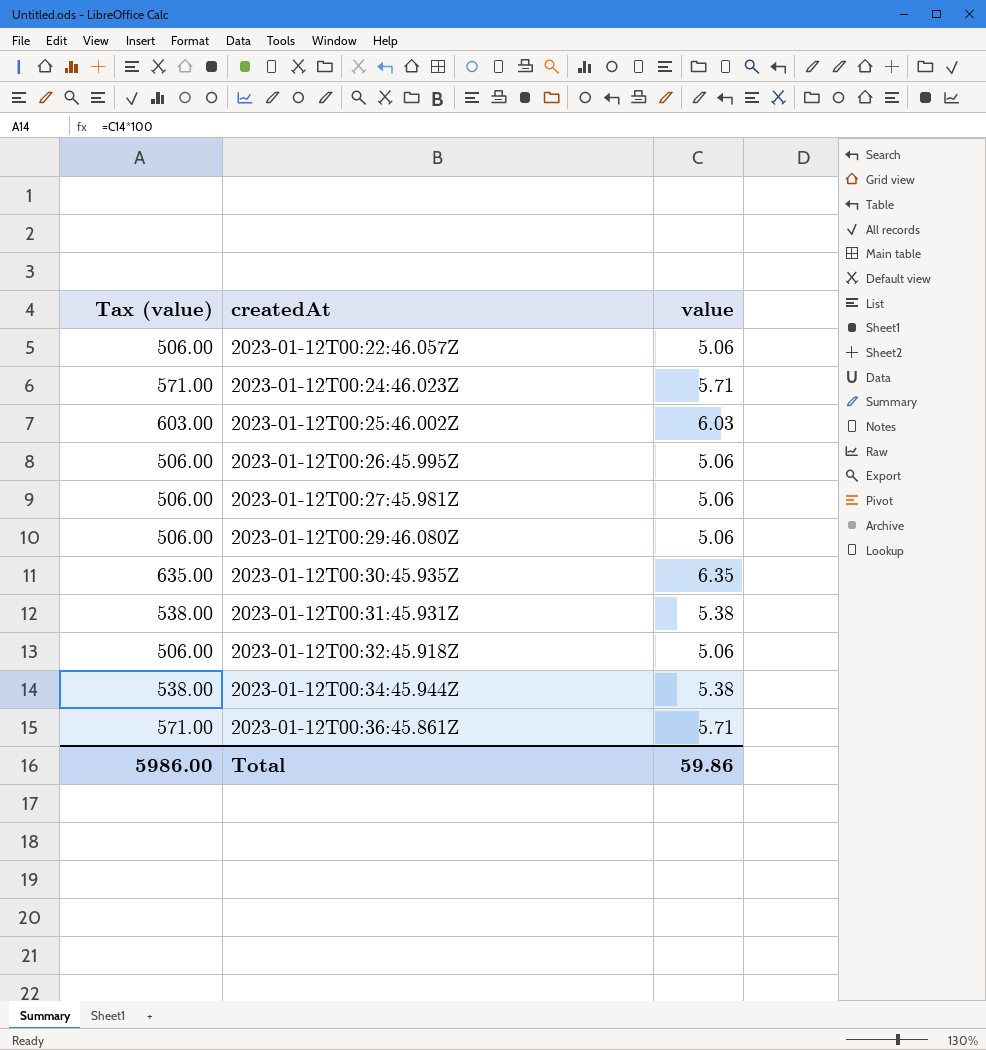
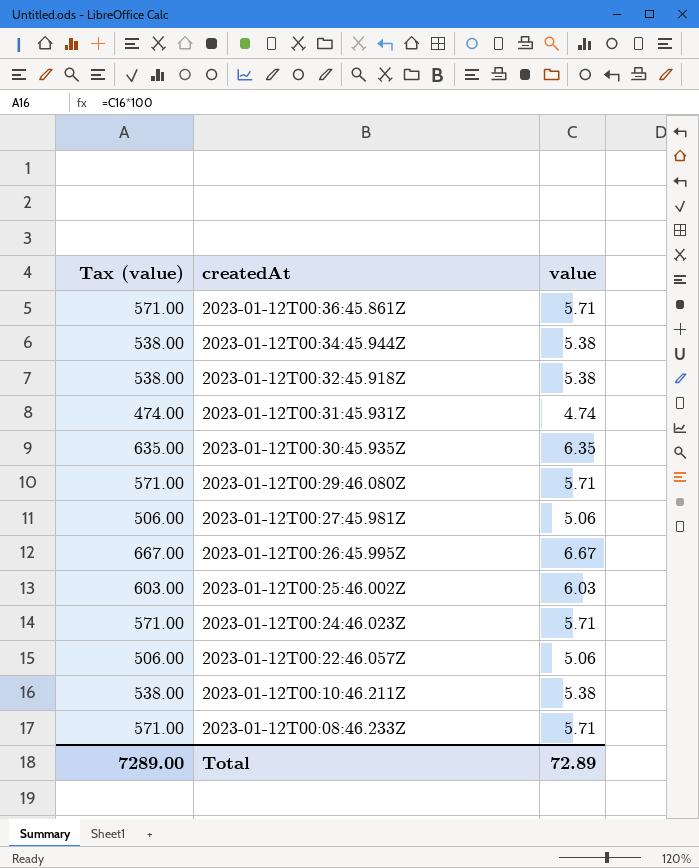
row order: createdAt ascending -> createdAt descending
2023-01-12T00:32:45.918Z | Tax (value): 506.00 -> 538.00
2023-01-12T00:32:45.918Z | value: 5.06 -> 5.38
2023-01-12T00:31:45.931Z | Tax (value): 538.00 -> 474.00
2023-01-12T00:31:45.931Z | value: 5.38 -> 4.74
2023-01-12T00:29:46.080Z | Tax (value): 506.00 -> 571.00
2023-01-12T00:29:46.080Z | value: 5.06 -> 5.71
2023-01-12T00:26:45.995Z | Tax (value): 506.00 -> 667.00
2023-01-12T00:26:45.995Z | value: 5.06 -> 6.67
row 2023-01-12T00:10:46.211Z: none -> 538.00 | 5.38
row 2023-01-12T00:08:46.233Z: none -> 571.00 | 5.71
Total | Tax (value): 5986.00 -> 7289.00
Total | value: 59.86 -> 72.89

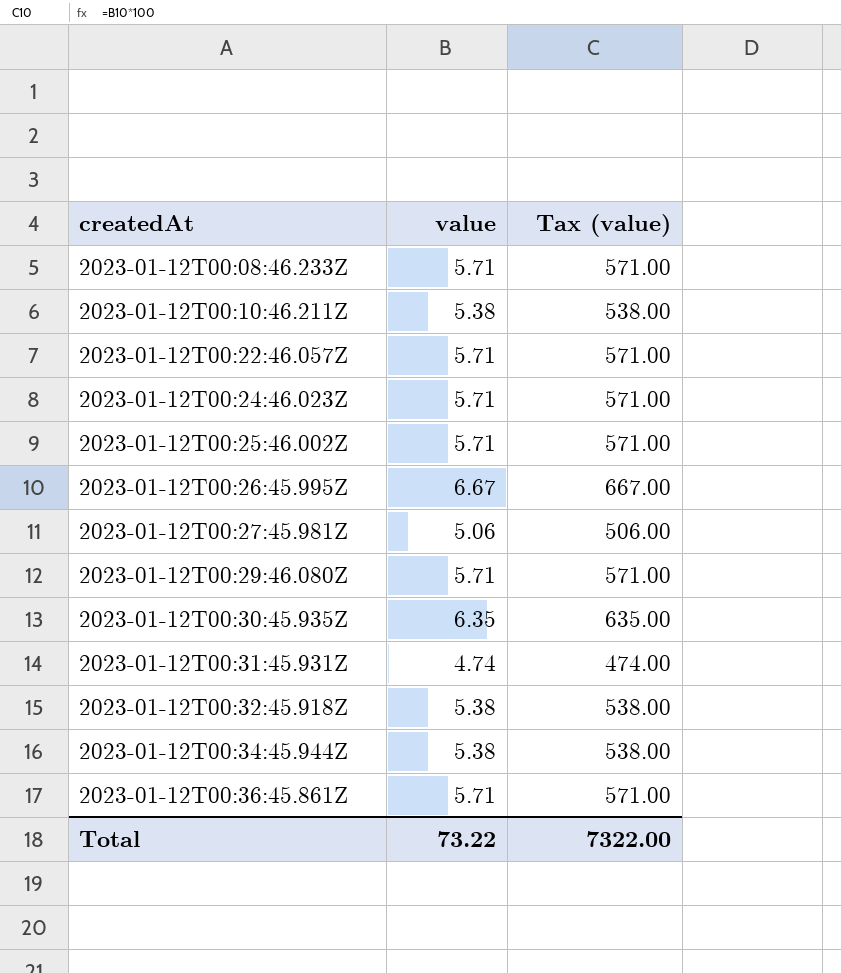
row order: createdAt descending -> createdAt ascending
column Tax (value) | position: 1 -> 3
2023-01-12T00:22:46.057Z | value: 5.06 -> 5.71
2023-01-12T00:22:46.057Z | Tax (value): 506.00 -> 571.00
2023-01-12T00:25:46.002Z | value: 6.03 -> 5.71
2023-01-12T00:25:46.002Z | Tax (value): 603.00 -> 571.00
Total | value: 72.89 -> 73.22
Total | Tax (value): 7289.00 -> 7322.00

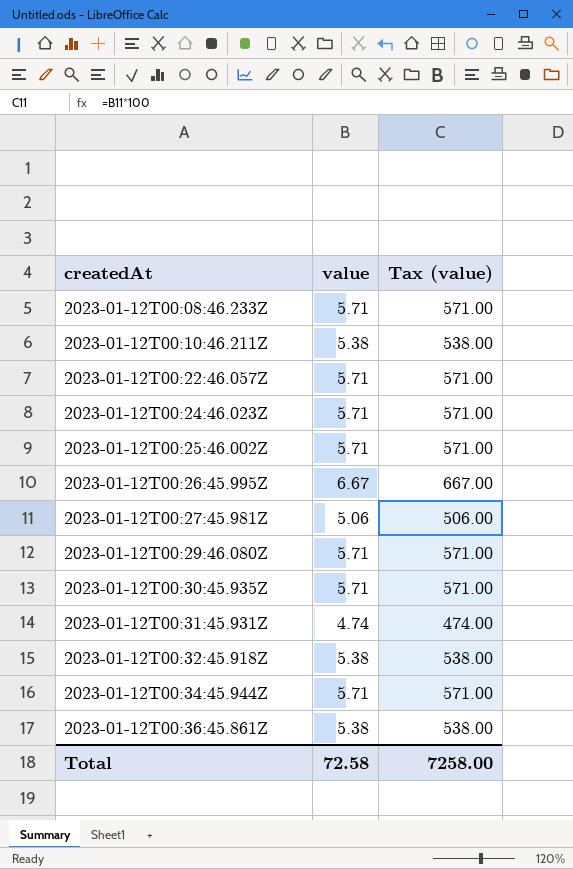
2023-01-12T00:30:45.935Z | value: 6.35 -> 5.71
2023-01-12T00:30:45.935Z | Tax (value): 635.00 -> 571.00
2023-01-12T00:34:45.944Z | value: 5.38 -> 5.71
2023-01-12T00:34:45.944Z | Tax (value): 538.00 -> 571.00
2023-01-12T00:36:45.861Z | value: 5.71 -> 5.38
2023-01-12T00:36:45.861Z | Tax (value): 571.00 -> 538.00
Total | value: 73.22 -> 72.58
Total | Tax (value): 7322.00 -> 7258.00

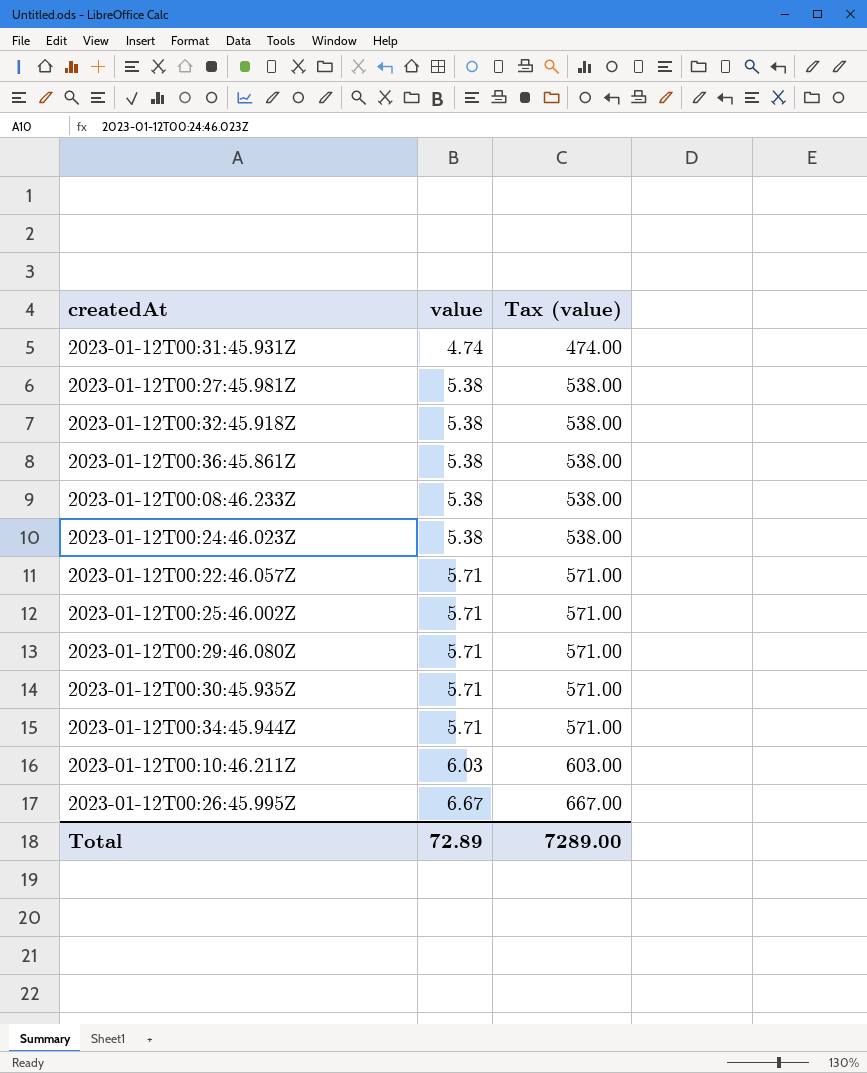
row order: createdAt ascending -> value ascending
2023-01-12T00:27:45.981Z | value: 5.06 -> 5.38
2023-01-12T00:27:45.981Z | Tax (value): 506.00 -> 538.00
2023-01-12T00:08:46.233Z | value: 5.71 -> 5.38
2023-01-12T00:08:46.233Z | Tax (value): 571.00 -> 538.00
2023-01-12T00:24:46.023Z | value: 5.71 -> 5.38
2023-01-12T00:24:46.023Z | Tax (value): 571.00 -> 538.00
2023-01-12T00:10:46.211Z | value: 5.38 -> 6.03
2023-01-12T00:10:46.211Z | Tax (value): 538.00 -> 603.00
Total | value: 72.58 -> 72.89
Total | Tax (value): 7258.00 -> 7289.00

